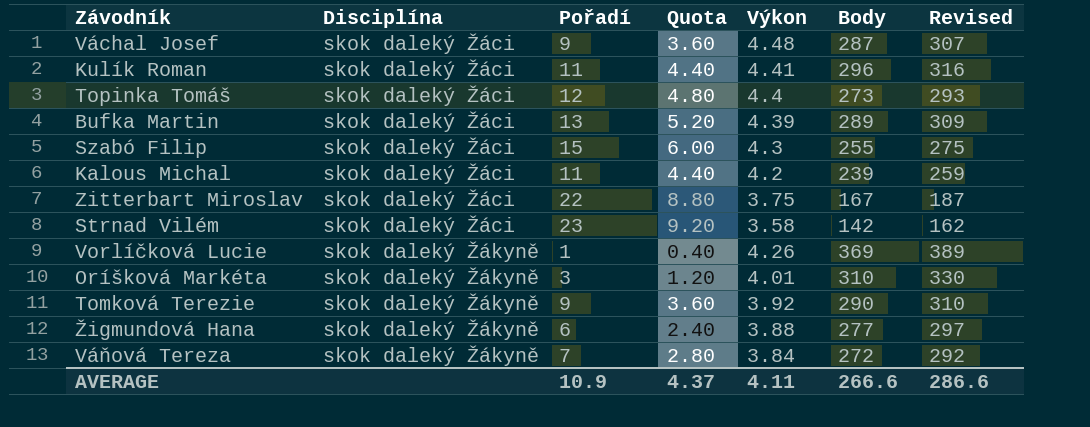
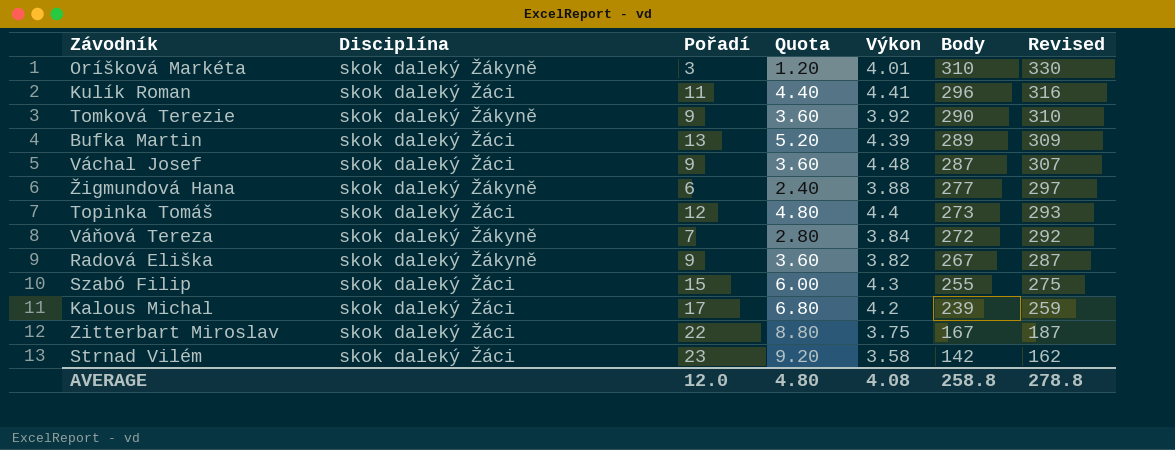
row order: Disciplína ascending -> Body descending
row Vorlíčková Lucie: skok daleký Žákyně | 1 | 0.40 | 4.26 | 369 | 389 -> none
row Radová Eliška: none -> skok daleký Žákyně | 9 | 3.60 | 3.82 | 267 | 287
Kalous Michal | Pořadí: 11 -> 17
Kalous Michal | Quota: 4.40 -> 6.80
AVERAGE | Pořadí: 10.9 -> 12.0
AVERAGE | Quota: 4.37 -> 4.80
AVERAGE | Výkon: 4.11 -> 4.08
AVERAGE | Body: 266.6 -> 258.8
AVERAGE | Revised: 286.6 -> 278.8

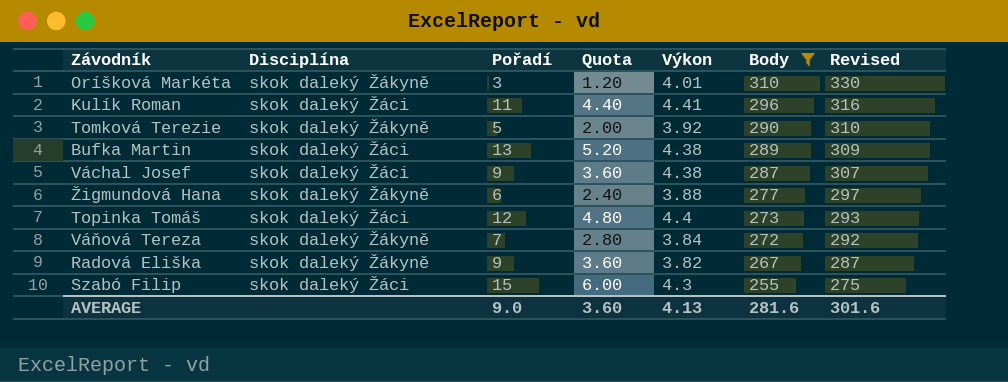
filter: none -> Body >= 255
Tomková Terezie | Pořadí: 9 -> 5
Tomková Terezie | Quota: 3.60 -> 2.00
Bufka Martin | Výkon: 4.39 -> 4.38
Váchal Josef | Výkon: 4.48 -> 4.38
AVERAGE | Pořadí: 12.0 -> 9.0
AVERAGE | Quota: 4.80 -> 3.60
AVERAGE | Výkon: 4.08 -> 4.13
AVERAGE | Body: 258.8 -> 281.6
AVERAGE | Revised: 278.8 -> 301.6

